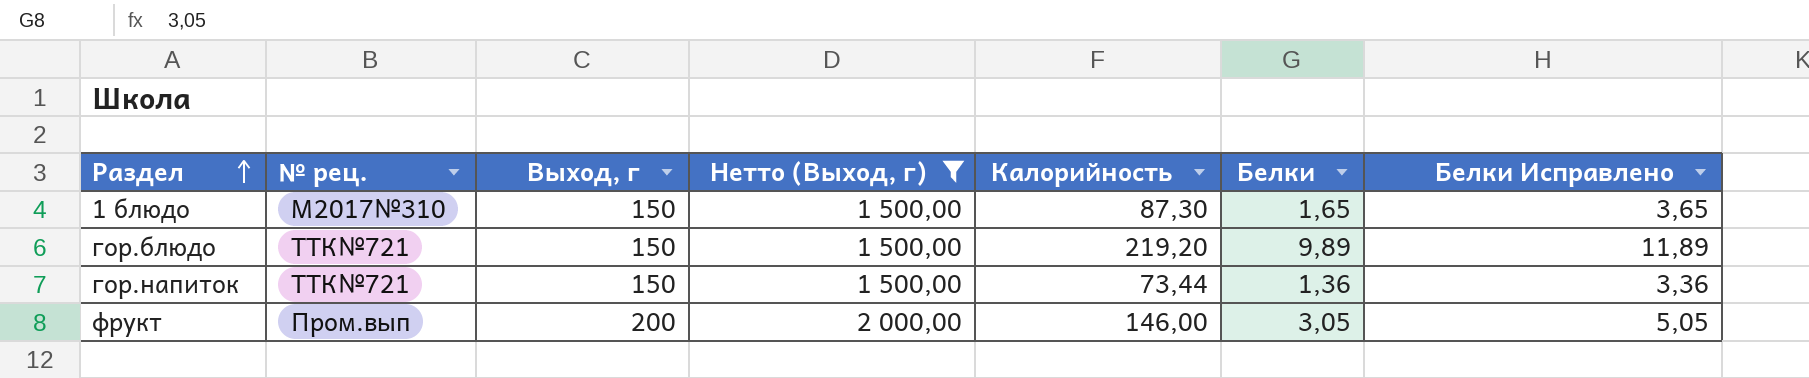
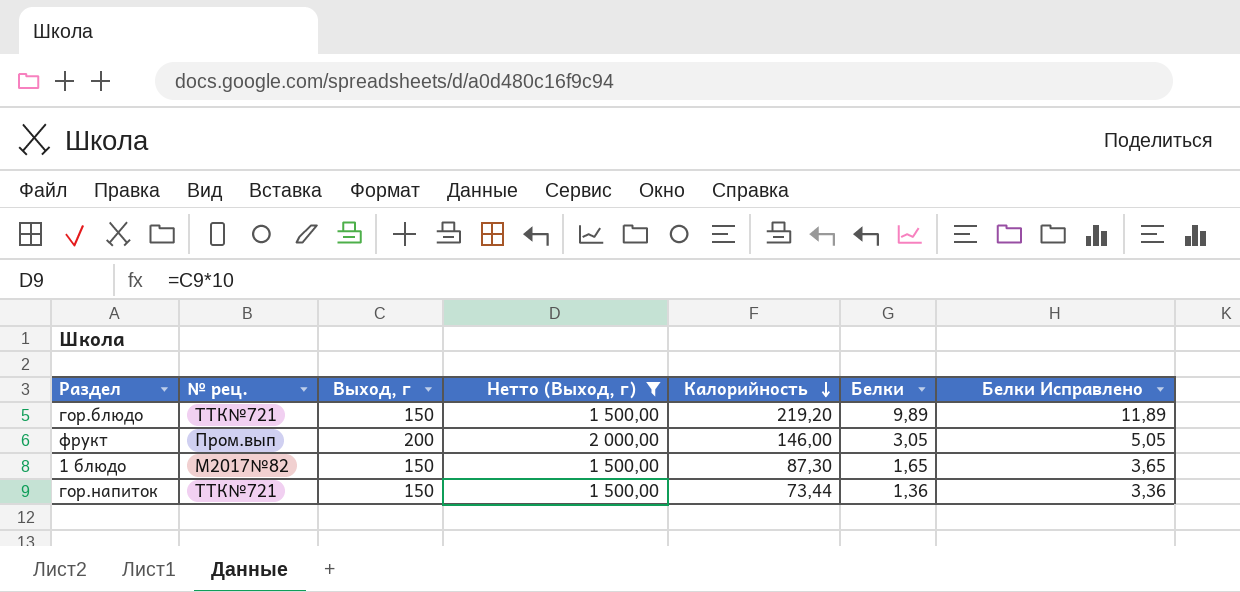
row order: Раздел ascending -> Калорийность descending
1 блюдо | № рец.: М2017№310 -> М2017№82

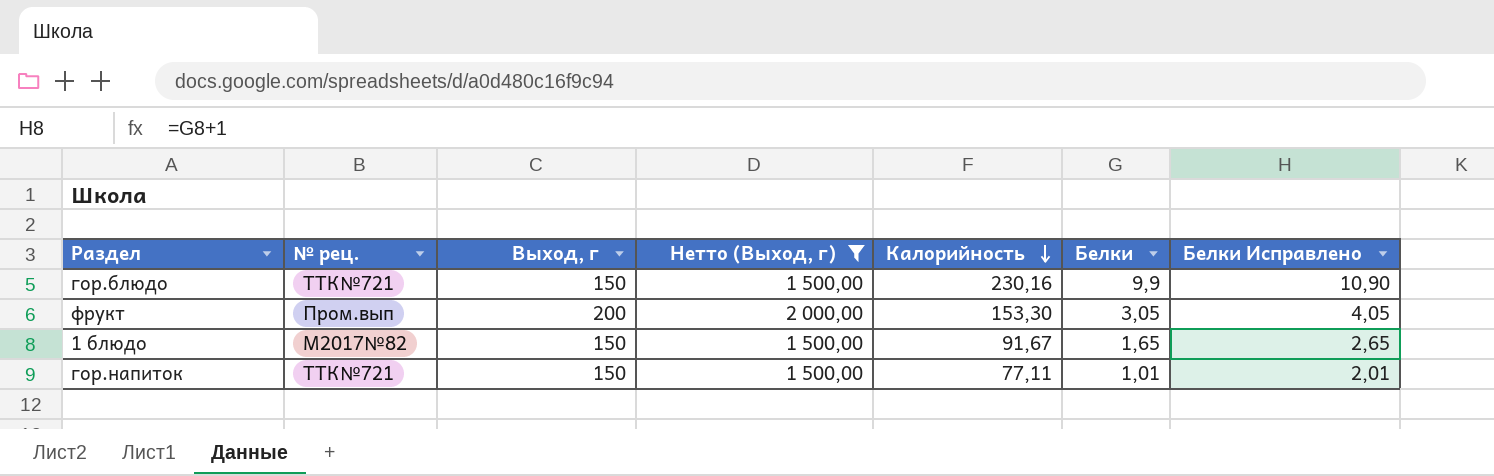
column Белки Исправлено | formula: [Белки] + 2 -> [Белки] + 1
гор.блюдо | Калорийность: 219,20 -> 230,16
гор.блюдо | Белки: 9,89 -> 9,9
фрукт | Калорийность: 146,00 -> 153,30
1 блюдо | Калорийность: 87,30 -> 91,67
гор.напиток | Калорийность: 73,44 -> 77,11
гор.напиток | Белки: 1,36 -> 1,01

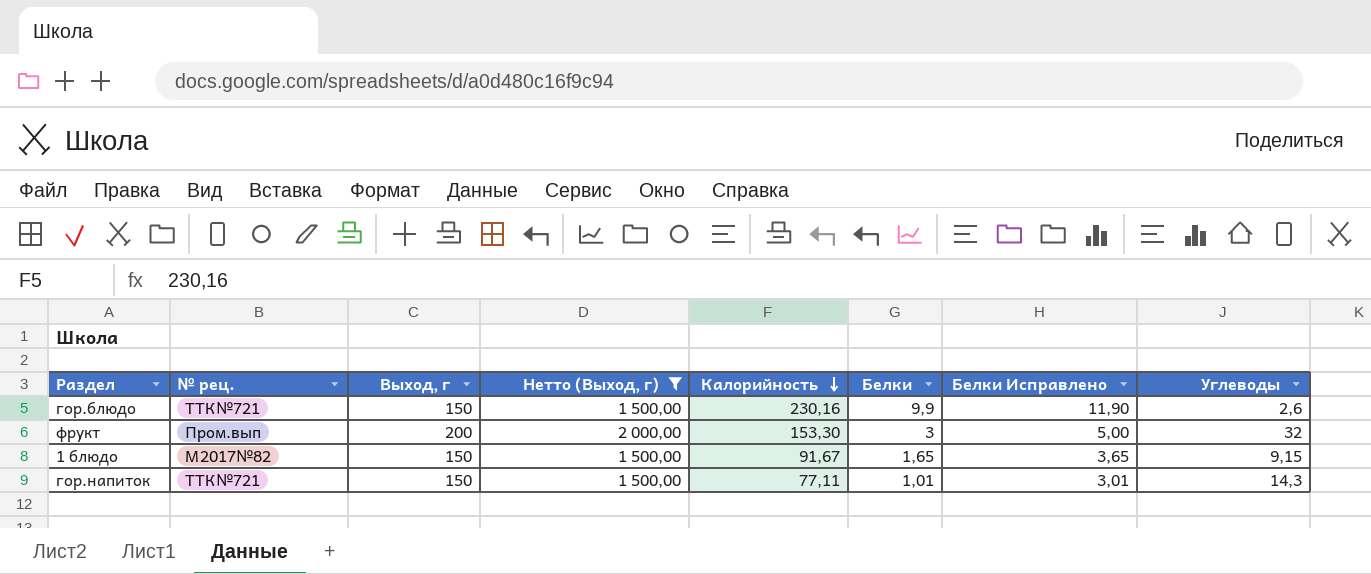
column Белки Исправлено | formula: [Белки] + 1 -> [Белки] + 2
column Углеводы | position: none -> 8
фрукт | Белки: 3,05 -> 3

